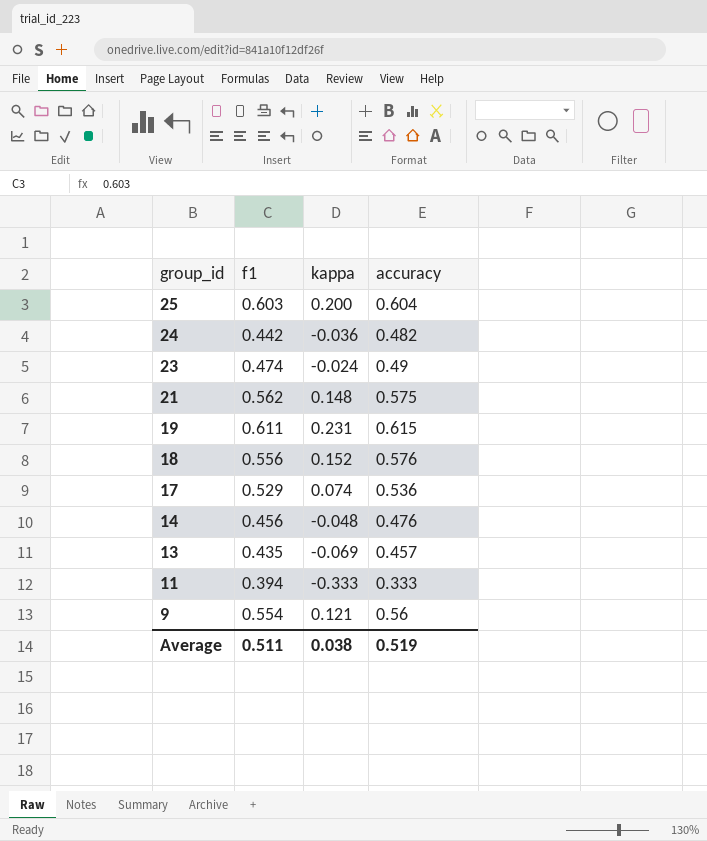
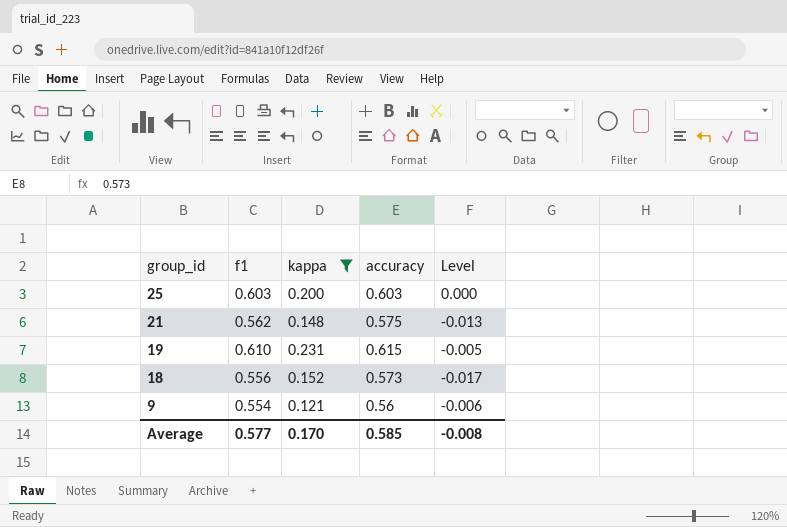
filter: none -> kappa >= 0.121
column Level | formula: none -> [f1] - [accuracy]
25 | accuracy: 0.604 -> 0.603
19 | f1: 0.611 -> 0.610
18 | accuracy: 0.576 -> 0.573
Average | f1: 0.511 -> 0.577
Average | kappa: 0.038 -> 0.170
Average | accuracy: 0.519 -> 0.585

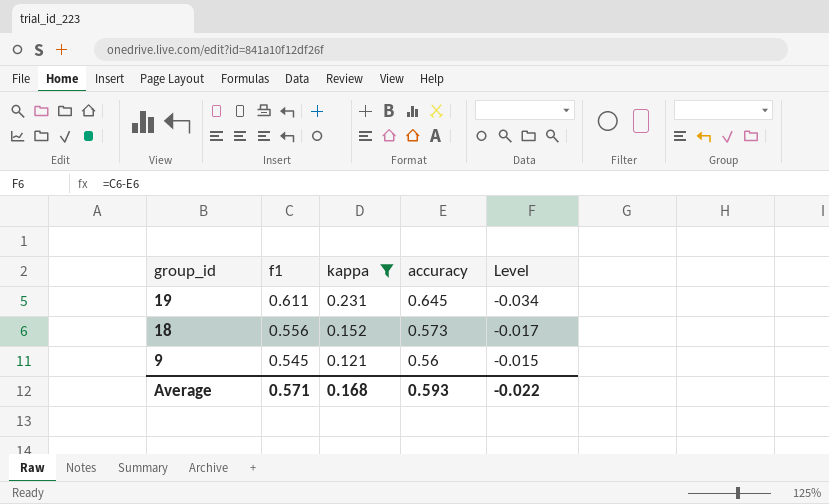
row 25: 0.603 | 0.200 | 0.603 | 0.000 -> none
row 21: 0.562 | 0.148 | 0.575 | -0.013 -> none
19 | f1: 0.610 -> 0.611
19 | accuracy: 0.615 -> 0.645
19 | Level: -0.005 -> -0.034
9 | f1: 0.554 -> 0.545
9 | Level: -0.006 -> -0.015
Average | f1: 0.577 -> 0.571
Average | kappa: 0.170 -> 0.168
Average | accuracy: 0.585 -> 0.593
Average | Level: -0.008 -> -0.022

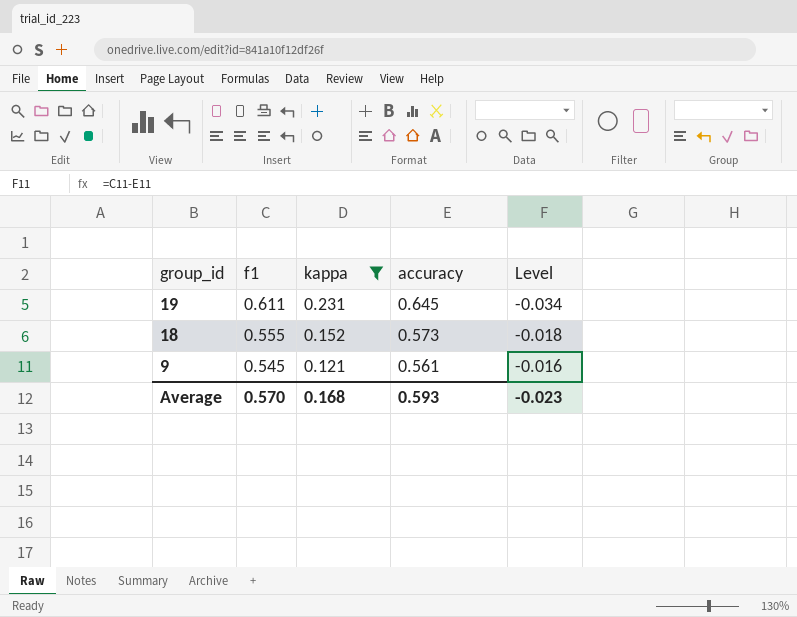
18 | f1: 0.556 -> 0.555
18 | Level: -0.017 -> -0.018
9 | accuracy: 0.56 -> 0.561
9 | Level: -0.015 -> -0.016
Average | f1: 0.571 -> 0.570
Average | Level: -0.022 -> -0.023

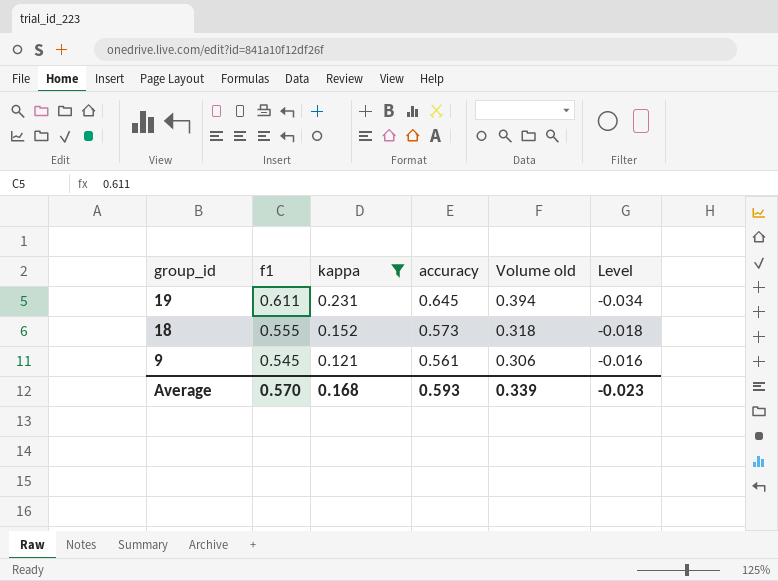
column Volume old | formula: none -> [f1] * [accuracy]

